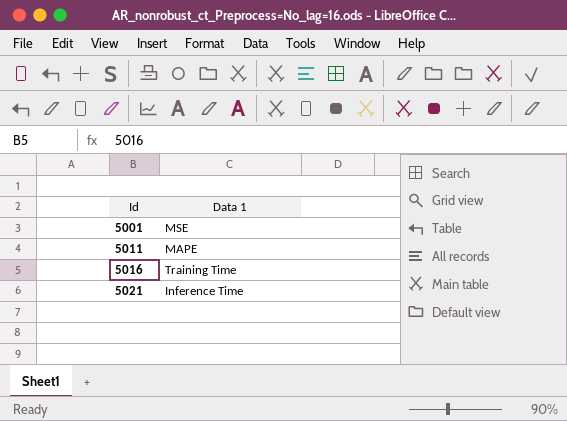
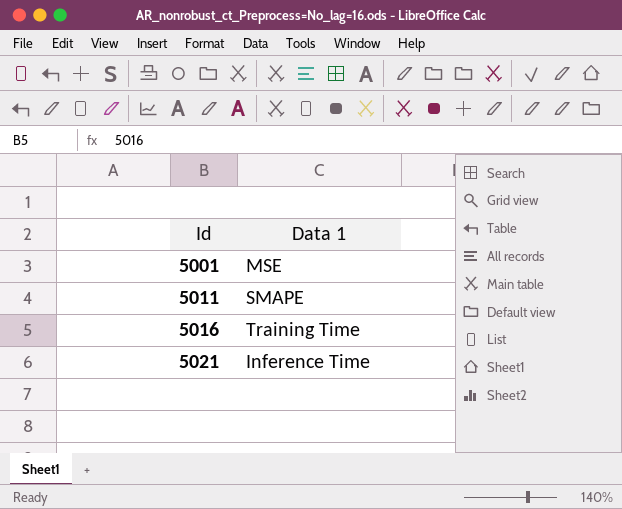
5011 | Data 1: MAPE -> SMAPE

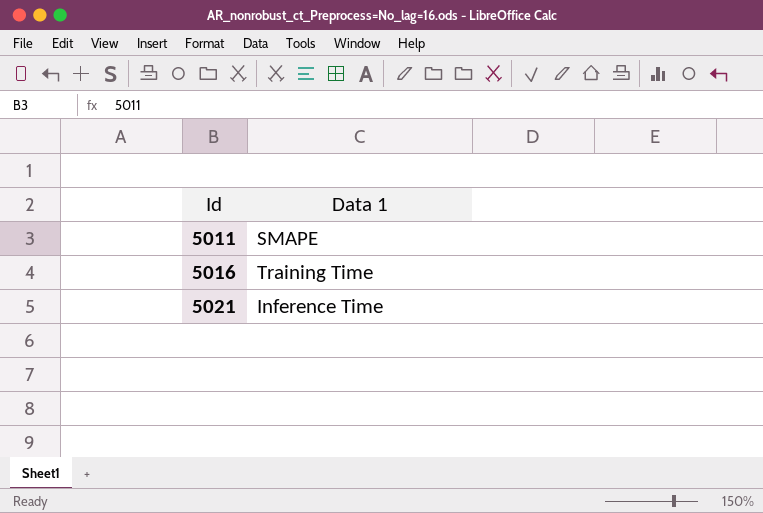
row 5001: MSE -> none

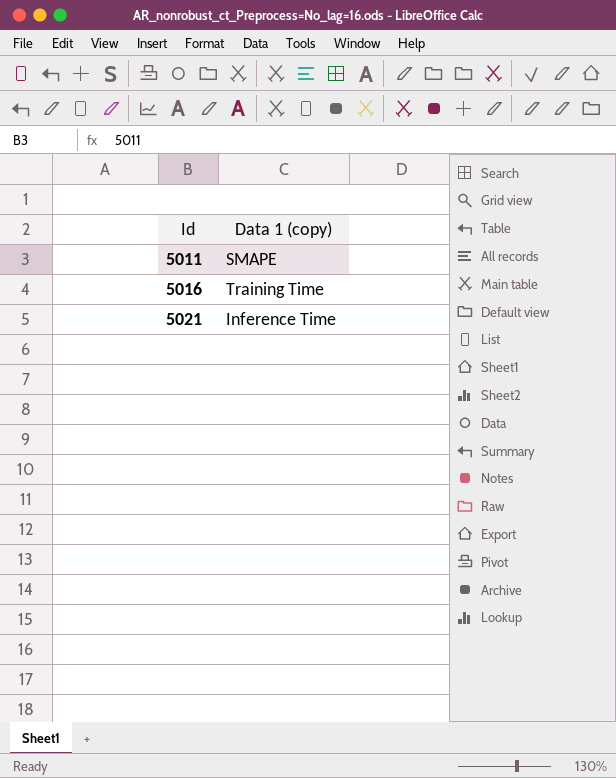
column name: Data 1 -> Data 1 (copy)

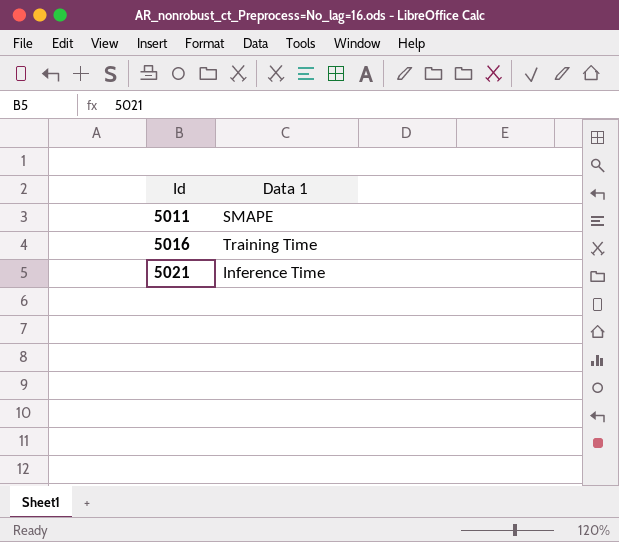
column name: Data 1 (copy) -> Data 1

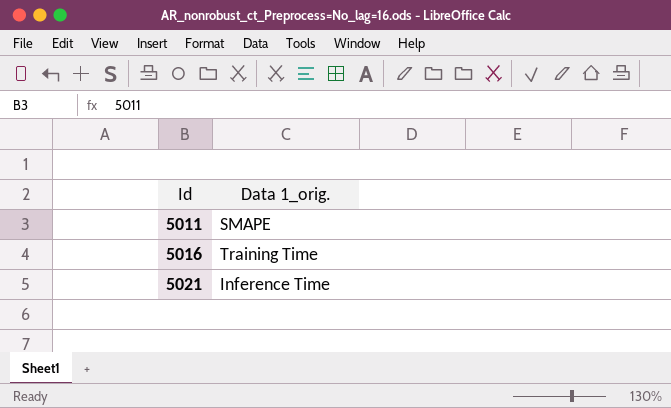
column name: Data 1 -> Data 1_orig.

